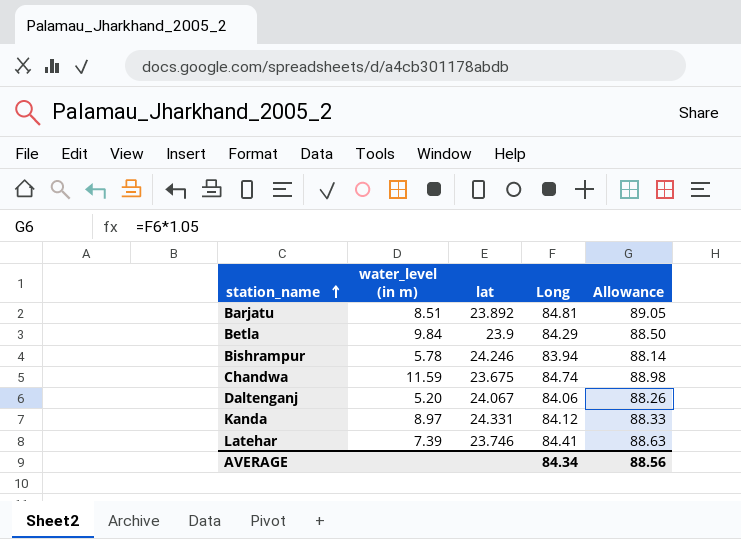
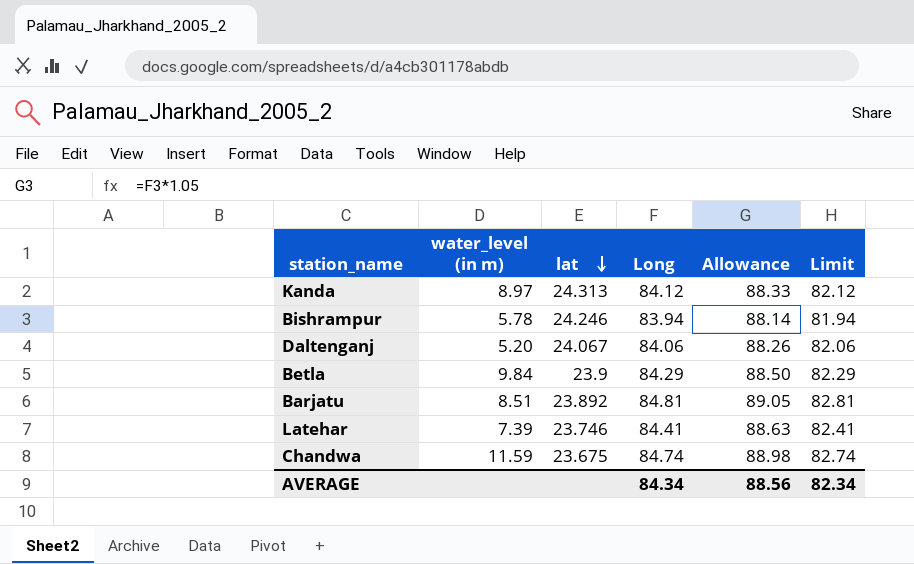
row order: station_name ascending -> lat descending
column Limit | formula: none -> [Long] - 2
Kanda | lat: 24.331 -> 24.313

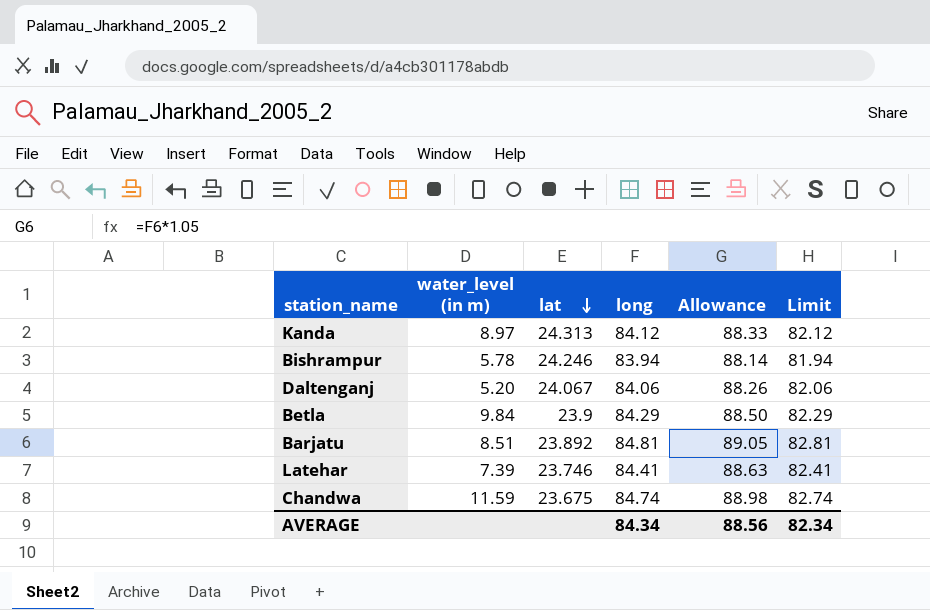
column name: Long -> long

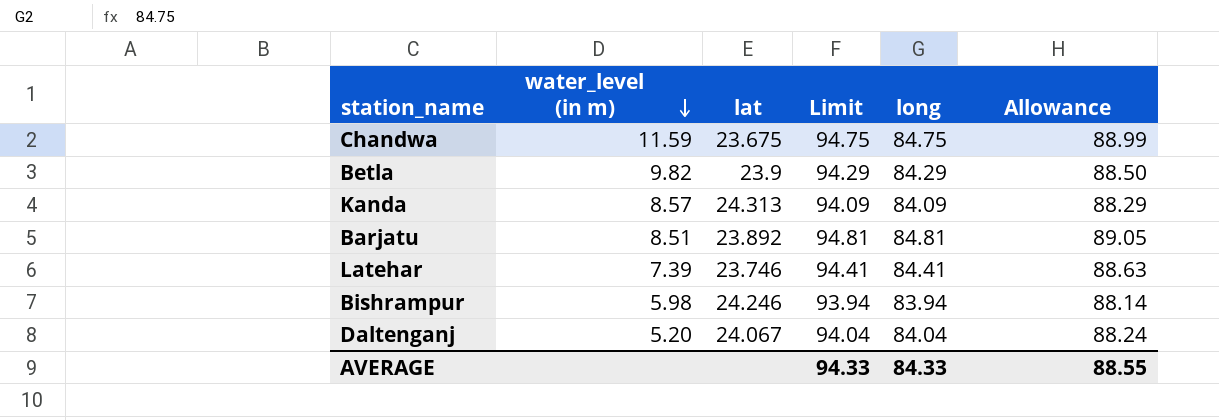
row order: lat descending -> water_level (in m) descending
column Limit | formula: [long] - 2 -> [long] + 10
column Limit | position: 6 -> 4
Chandwa | long: 84.74 -> 84.75
Chandwa | Allowance: 88.98 -> 88.99
Betla | water_level (in m): 9.84 -> 9.82
Kanda | water_level (in m): 8.97 -> 8.57
Kanda | long: 84.12 -> 84.09
Kanda | Allowance: 88.33 -> 88.29
Bishrampur | water_level (in m): 5.78 -> 5.98
Daltenganj | long: 84.06 -> 84.04
Daltenganj | Allowance: 88.26 -> 88.24
AVERAGE | Limit: 82.34 -> 94.33
AVERAGE | long: 84.34 -> 84.33
AVERAGE | Allowance: 88.56 -> 88.55

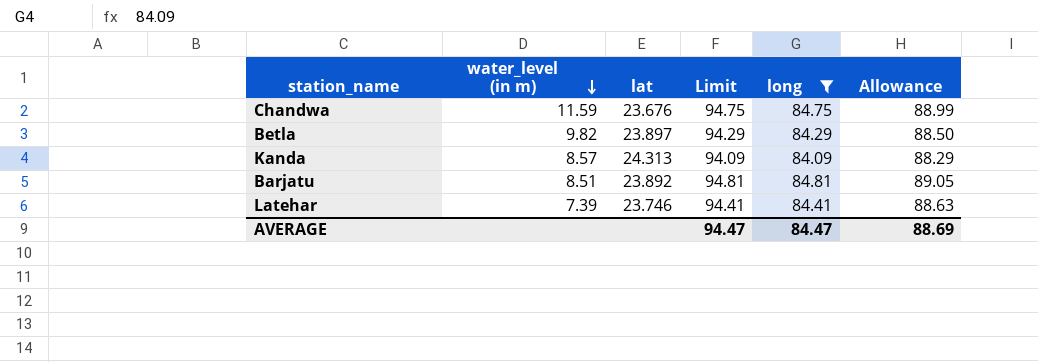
filter: none -> long >= 84.09
Chandwa | lat: 23.675 -> 23.676
Betla | lat: 23.9 -> 23.897
AVERAGE | Limit: 94.33 -> 94.47
AVERAGE | long: 84.33 -> 84.47
AVERAGE | Allowance: 88.55 -> 88.69

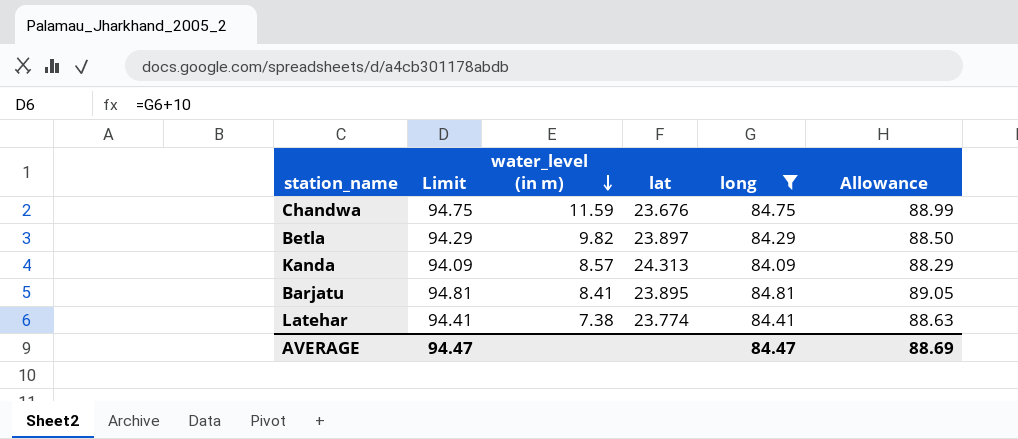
column Limit | position: 4 -> 2
Barjatu | water_level (in m): 8.51 -> 8.41
Barjatu | lat: 23.892 -> 23.895
Latehar | water_level (in m): 7.39 -> 7.38
Latehar | lat: 23.746 -> 23.774

